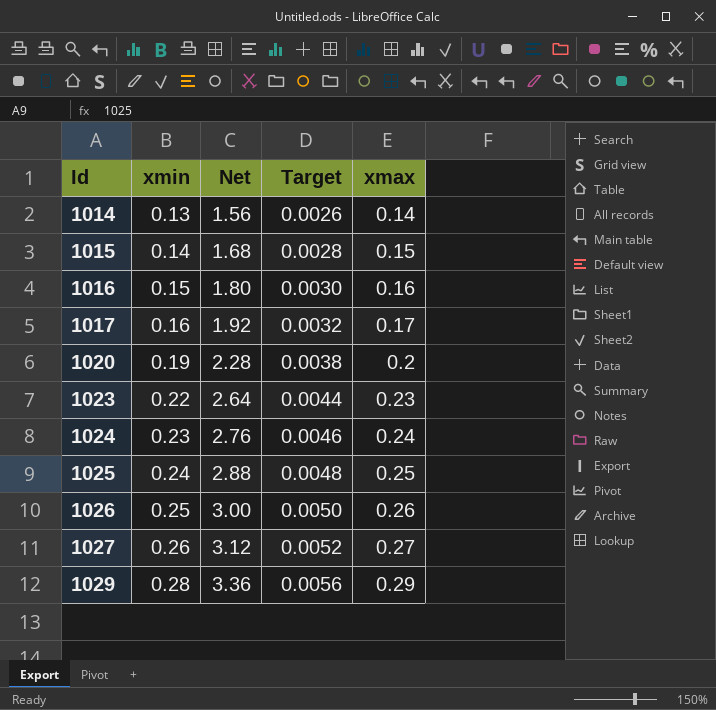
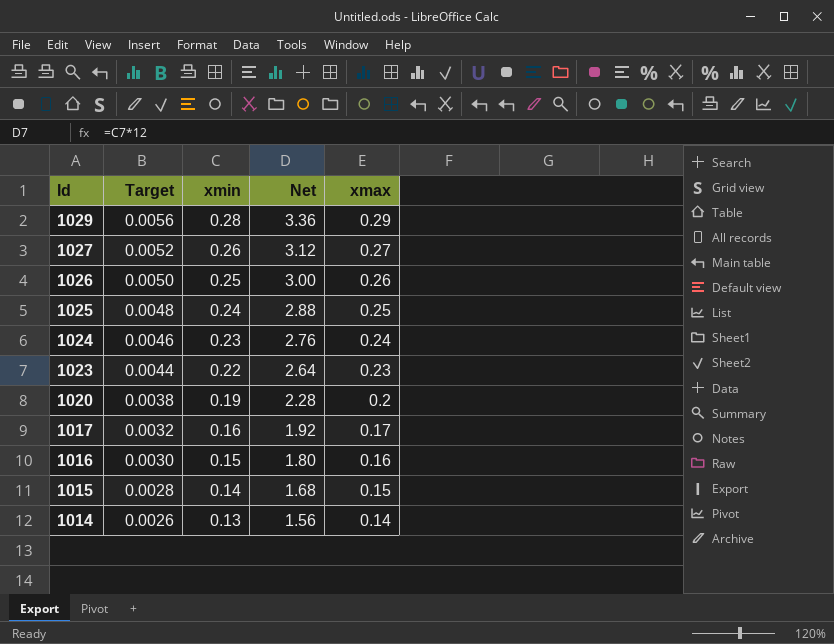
row order: Id ascending -> Id descending
column Target | position: 4 -> 2

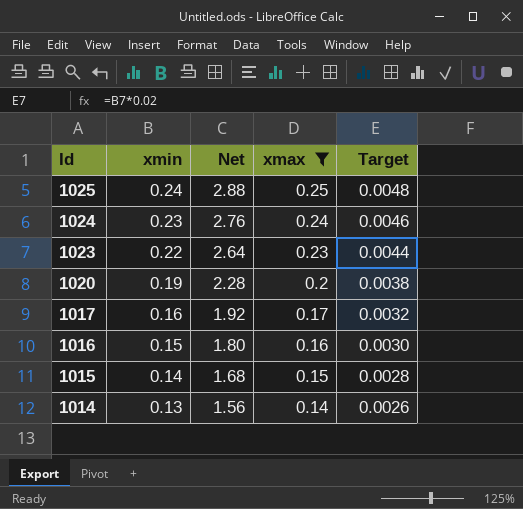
filter: none -> xmax <= 0.25
column Target | position: 2 -> 5

